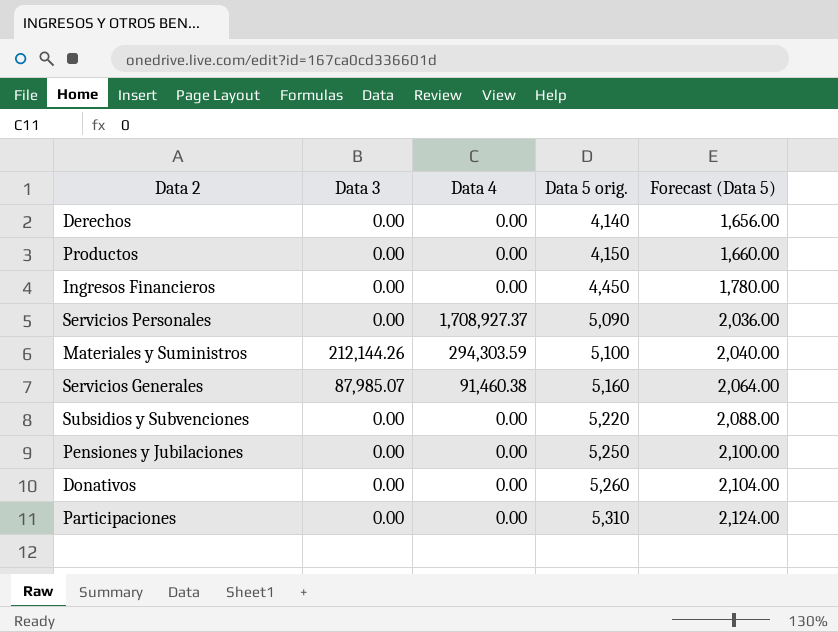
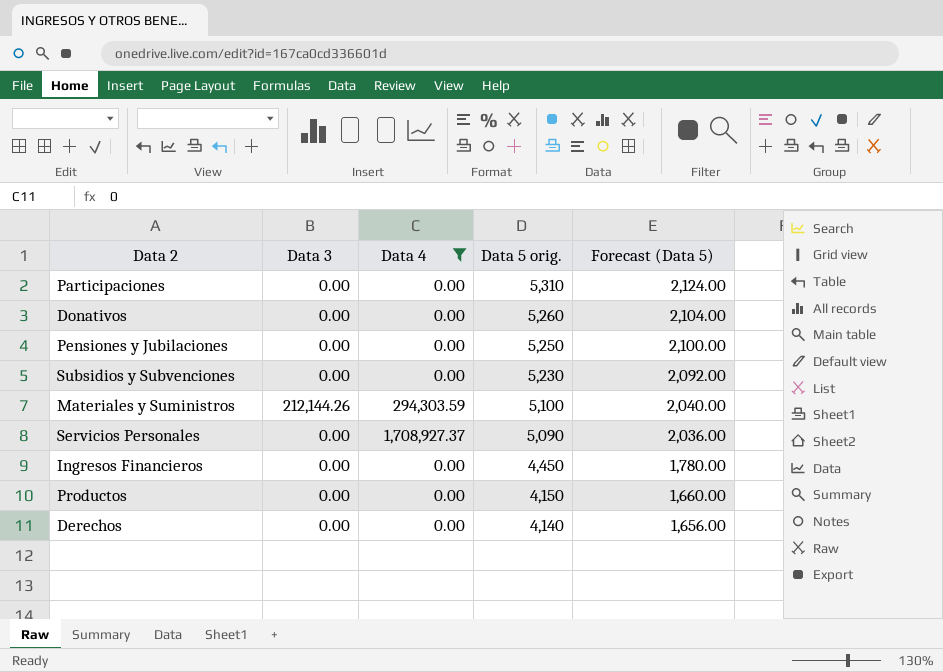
filter: none -> Data 4 != 91,460.38
row order: Data 5 orig. ascending -> Data 5 orig. descending
Subsidios y Subvenciones | Data 5 orig.: 5,220 -> 5,230
Subsidios y Subvenciones | Forecast (Data 5): 2,088.00 -> 2,092.00

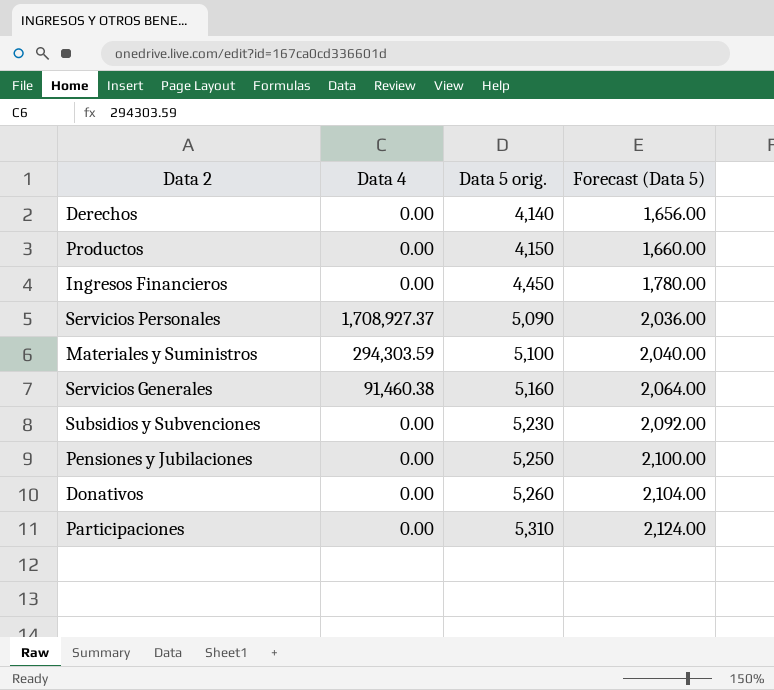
filter: Data 4 != 91,460.38 -> none
row order: Data 5 orig. descending -> Data 5 orig. ascending
column Data 3 | position: 2 -> none

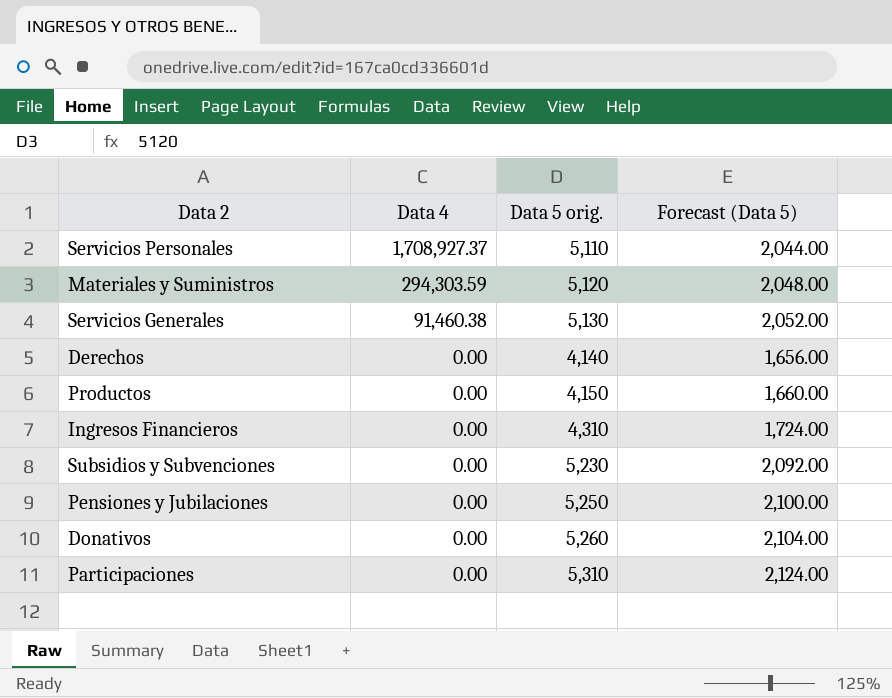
row order: Data 5 orig. ascending -> Data 4 descending
Servicios Personales | Data 5 orig.: 5,090 -> 5,110
Servicios Personales | Forecast (Data 5): 2,036.00 -> 2,044.00
Materiales y Suministros | Data 5 orig.: 5,100 -> 5,120
Materiales y Suministros | Forecast (Data 5): 2,040.00 -> 2,048.00
Servicios Generales | Data 5 orig.: 5,160 -> 5,130
Servicios Generales | Forecast (Data 5): 2,064.00 -> 2,052.00
Ingresos Financieros | Data 5 orig.: 4,450 -> 4,310
Ingresos Financieros | Forecast (Data 5): 1,780.00 -> 1,724.00

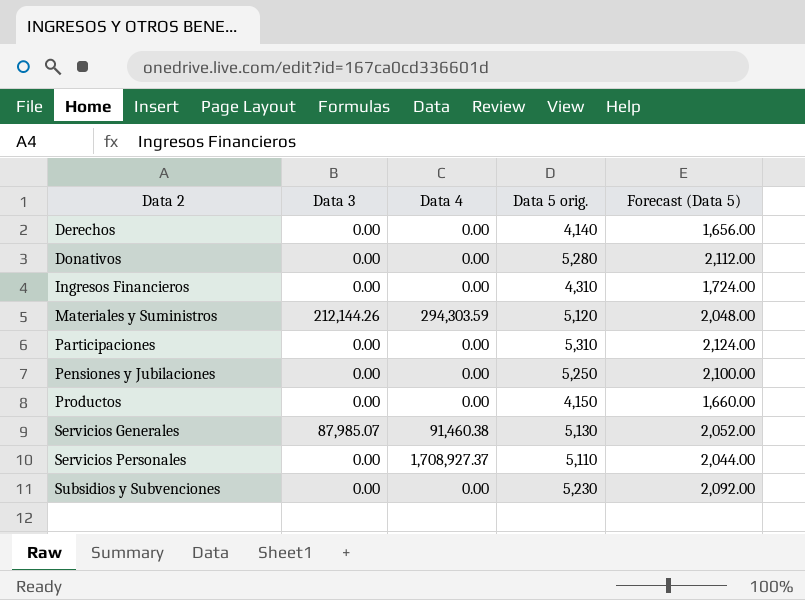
row order: Data 4 descending -> Data 2 ascending
column Data 3 | position: none -> 2
Donativos | Data 5 orig.: 5,260 -> 5,280
Donativos | Forecast (Data 5): 2,104.00 -> 2,112.00

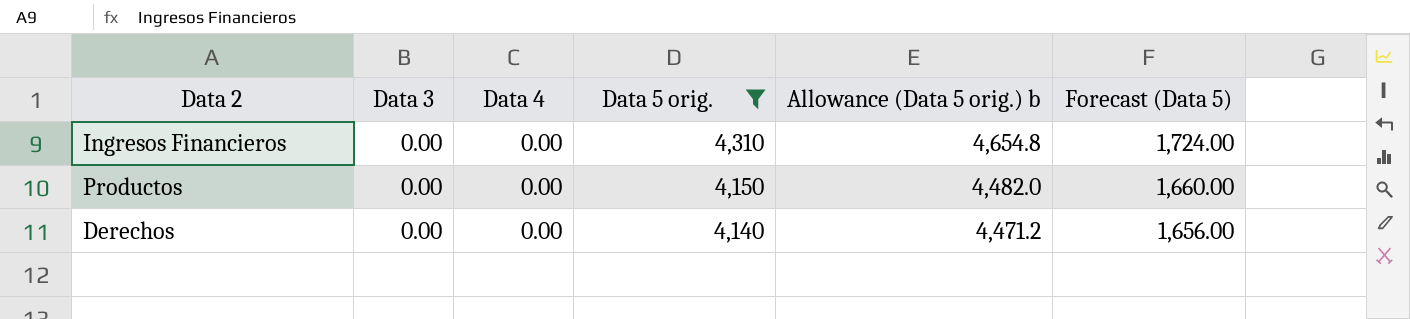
filter: none -> Data 5 orig. <= 4,310
row order: Data 2 ascending -> Data 5 orig. descending
column Allowance (Data 5 orig.) b | formula: none -> [Data 5 orig.] * 1.08

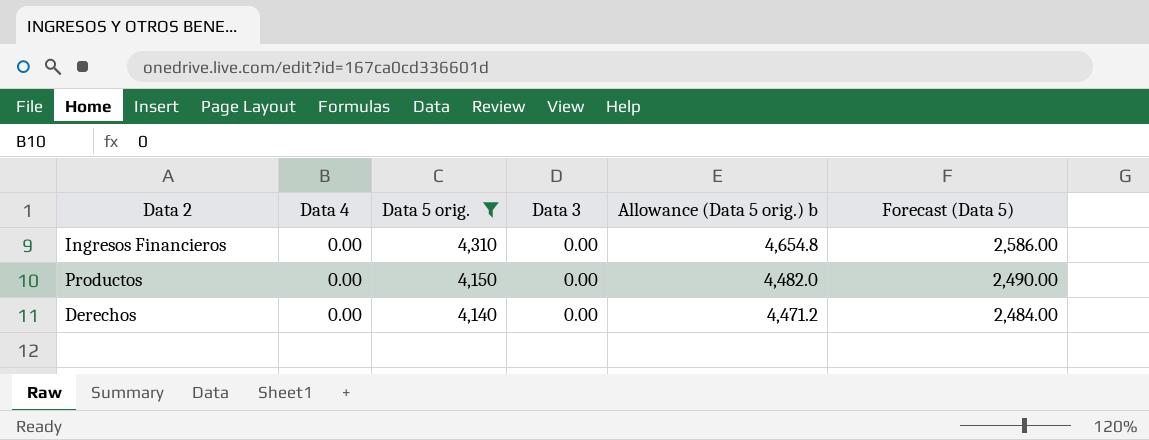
column Data 3 | position: 2 -> 4
column Forecast (Data 5) | formula: [Data 5 orig.] * 0.4 -> [Data 5 orig.] * 0.6

